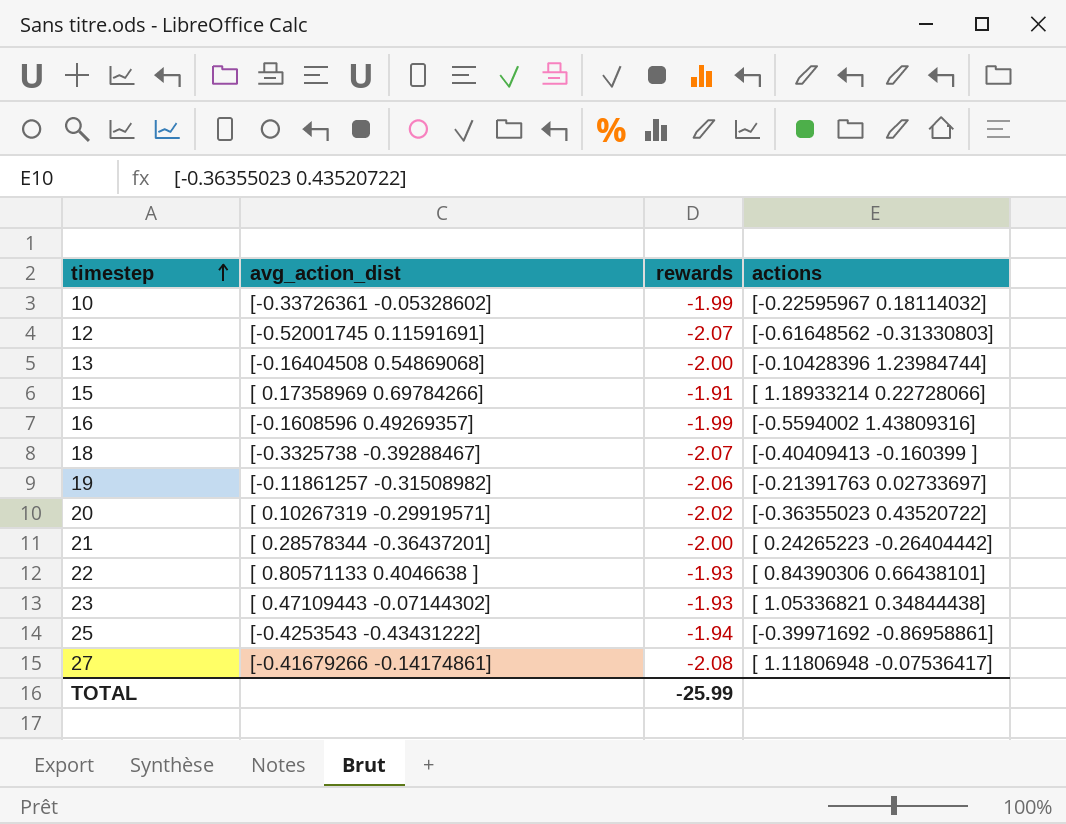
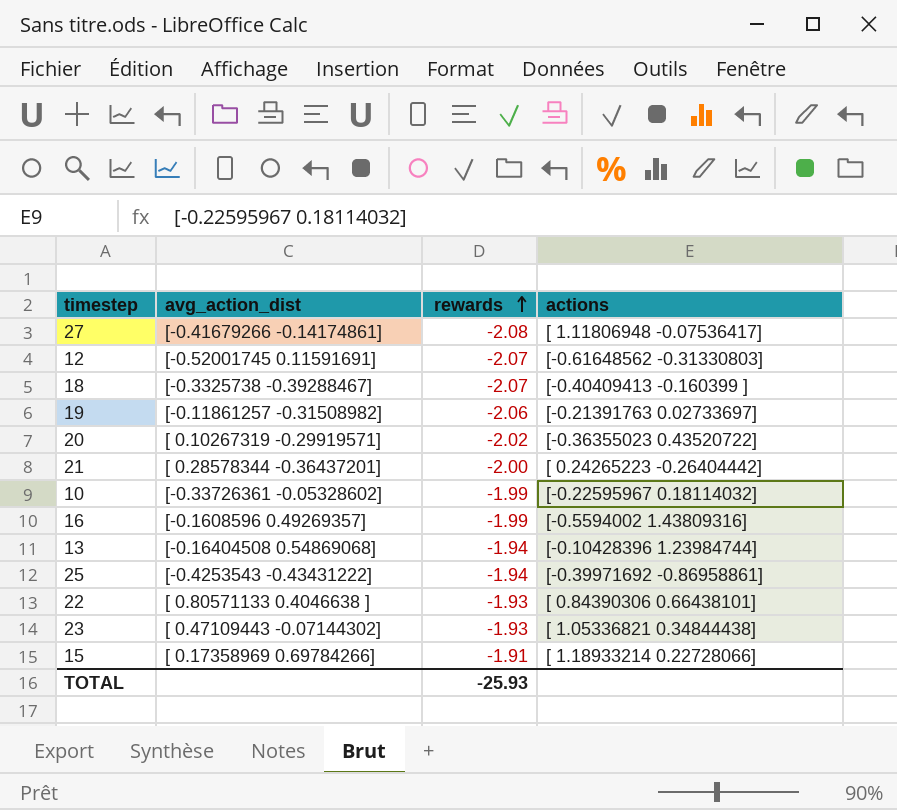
row order: timestep ascending -> rewards ascending
13 | rewards: -2.00 -> -1.94
TOTAL | rewards: -25.99 -> -25.93

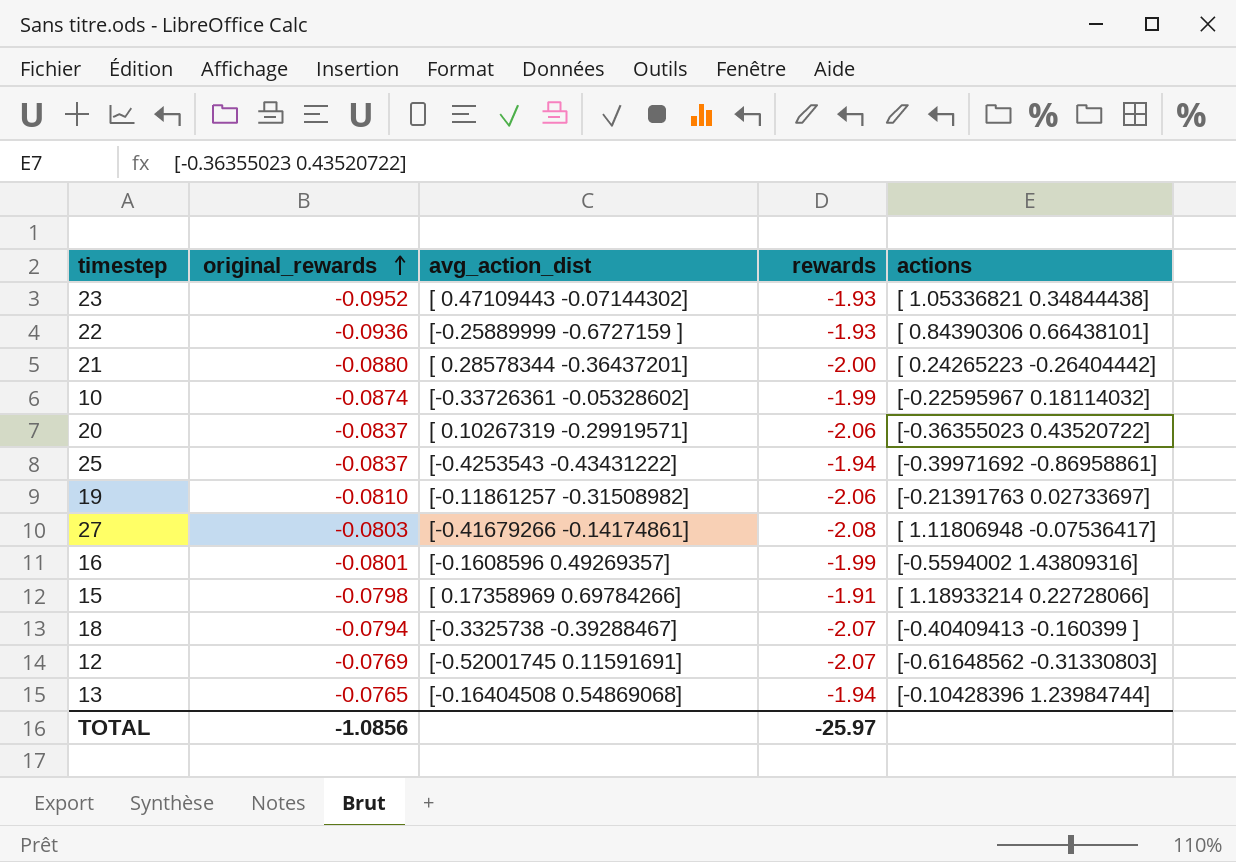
row order: rewards ascending -> original_rewards ascending
column original_rewards | position: none -> 2
22 | avg_action_dist: [ 0.80571133 0.4046638 ] -> [-0.25889999 -0.6727159 ]
20 | rewards: -2.02 -> -2.06
TOTAL | rewards: -25.93 -> -25.97

